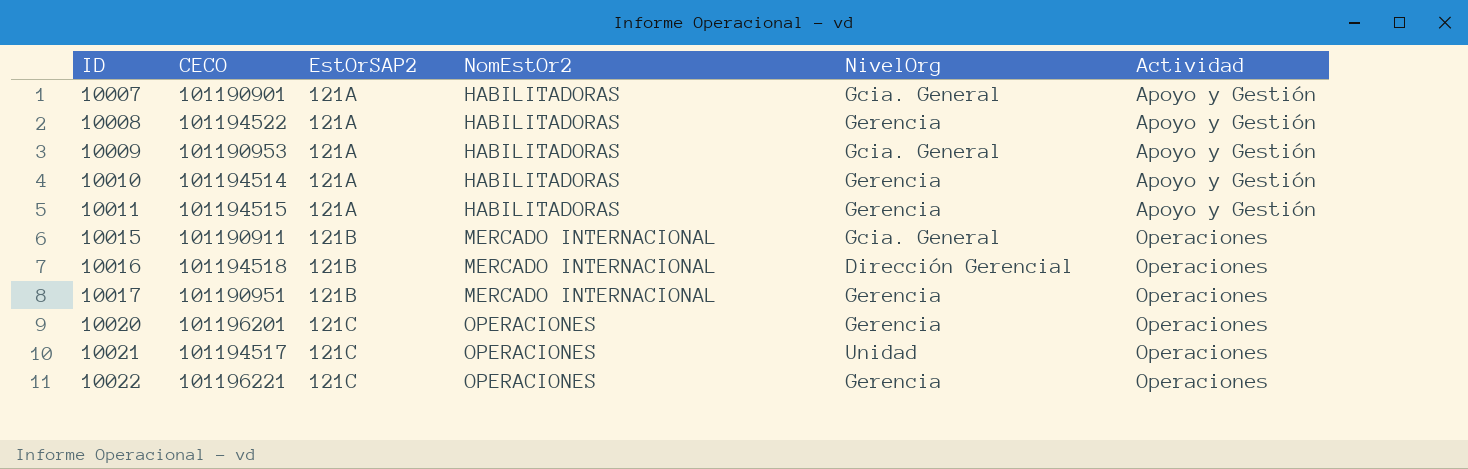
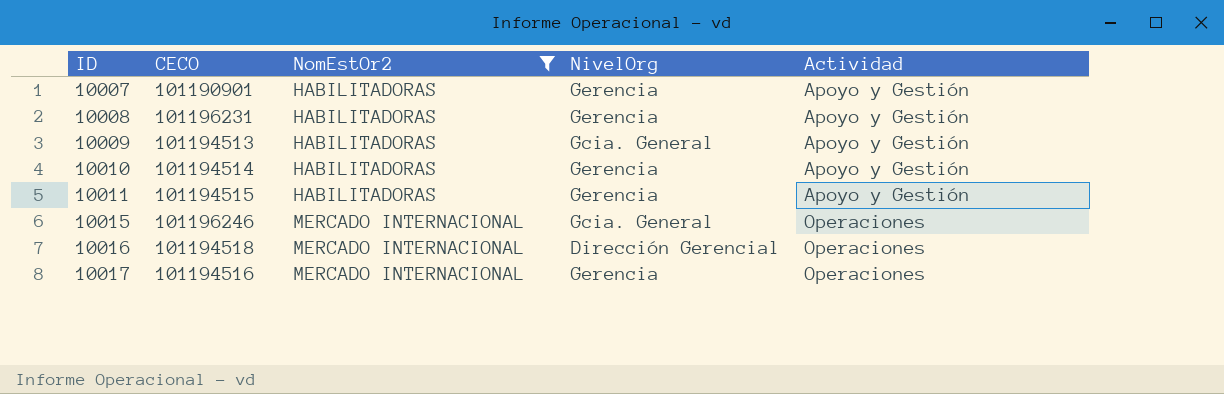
filter: none -> NomEstOr2 != OPERACIONES
column EstOrSAP2 | position: 3 -> none
10007 | NivelOrg: Gcia. General -> Gerencia
10008 | CECO: 101194522 -> 101196231
10009 | CECO: 101190953 -> 101194513
10015 | CECO: 101190911 -> 101196246
10017 | CECO: 101190951 -> 101194516

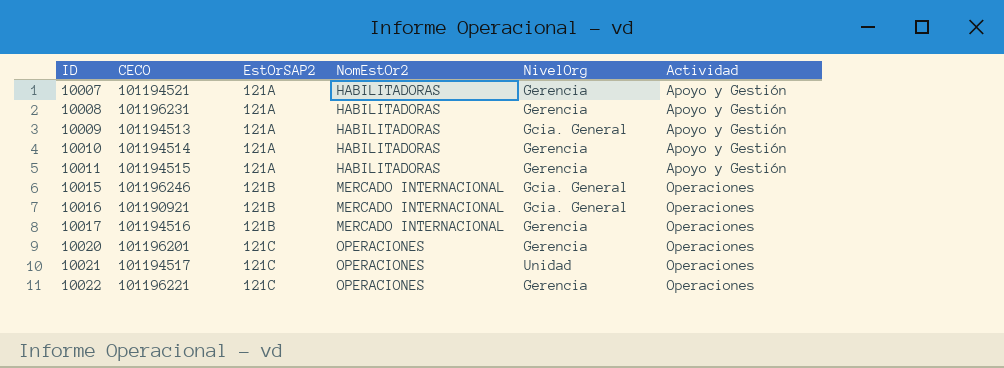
filter: NomEstOr2 != OPERACIONES -> none
column EstOrSAP2 | position: none -> 3
10007 | CECO: 101190901 -> 101194521
10016 | CECO: 101194518 -> 101190921
10016 | NivelOrg: Dirección Gerencial -> Gcia. General

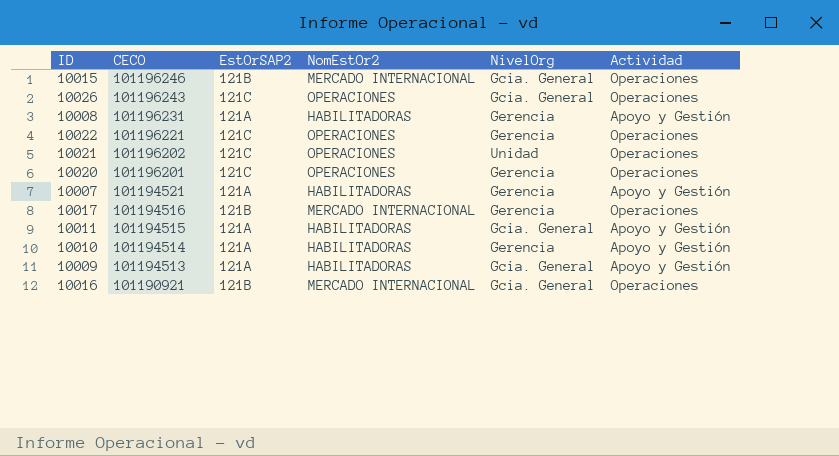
row order: ID ascending -> CECO descending
row 10026: none -> 101196243 | 121C | OPERACIONES | Gcia. General | Operaciones
10021 | CECO: 101194517 -> 101196202
10011 | NivelOrg: Gerencia -> Gcia. General

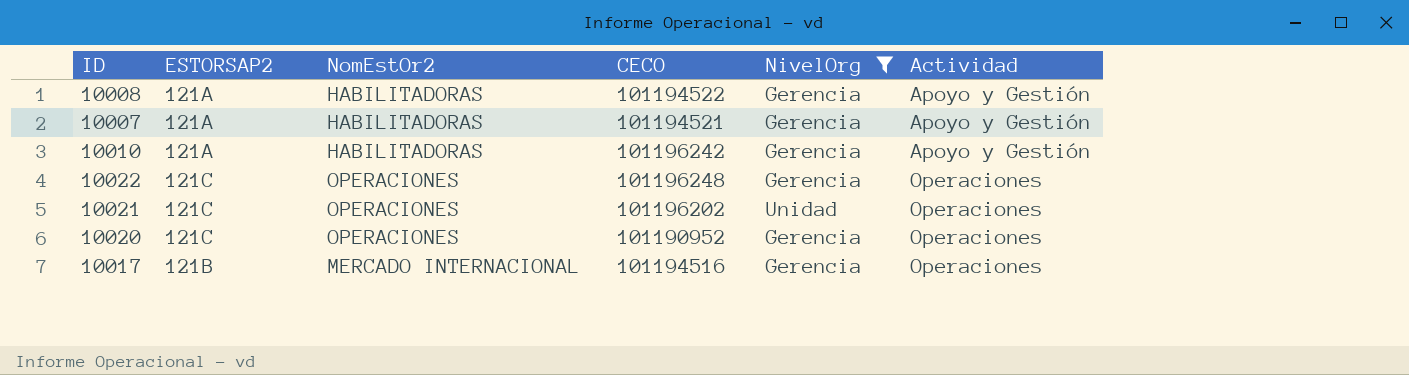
filter: none -> NivelOrg != Gcia. General
row order: CECO descending -> Actividad ascending
column name: EstOrSAP2 -> ESTORSAP2
column CECO | position: 2 -> 4
10008 | CECO: 101196231 -> 101194522
10010 | CECO: 101194514 -> 101196242
10022 | CECO: 101196221 -> 101196248
10020 | CECO: 101196201 -> 101190952

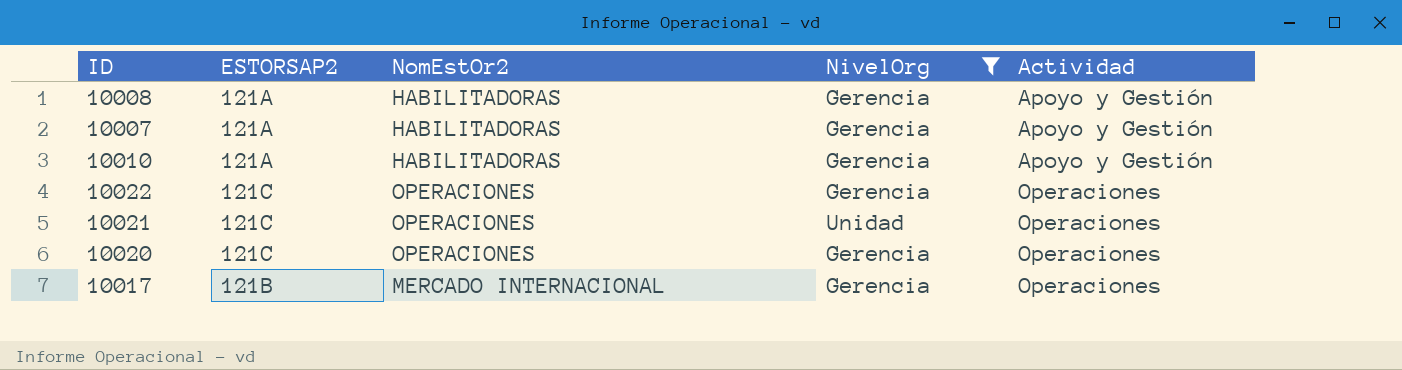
column CECO | position: 4 -> none

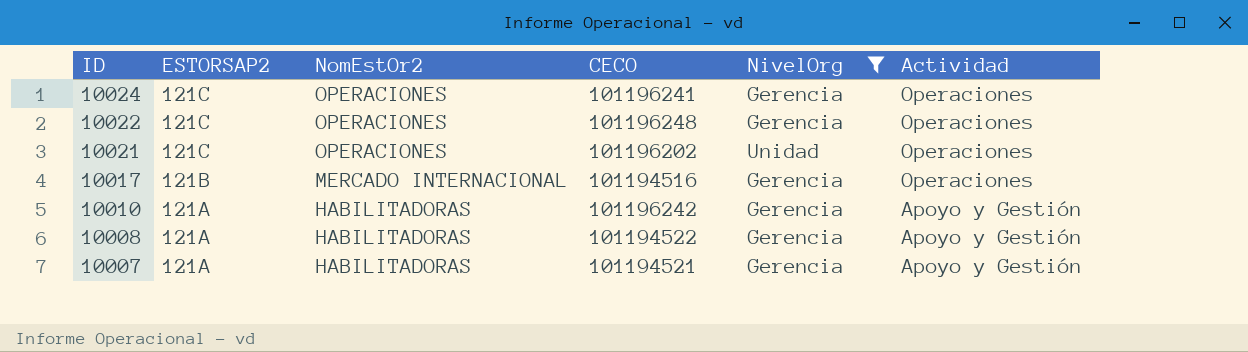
row order: Actividad ascending -> ID descending
column CECO | position: none -> 4
row 10020: 121C | OPERACIONES | Gerencia | Operaciones -> none
row 10024: none -> 121C | OPERACIONES | 101196241 | Gerencia | Operaciones

